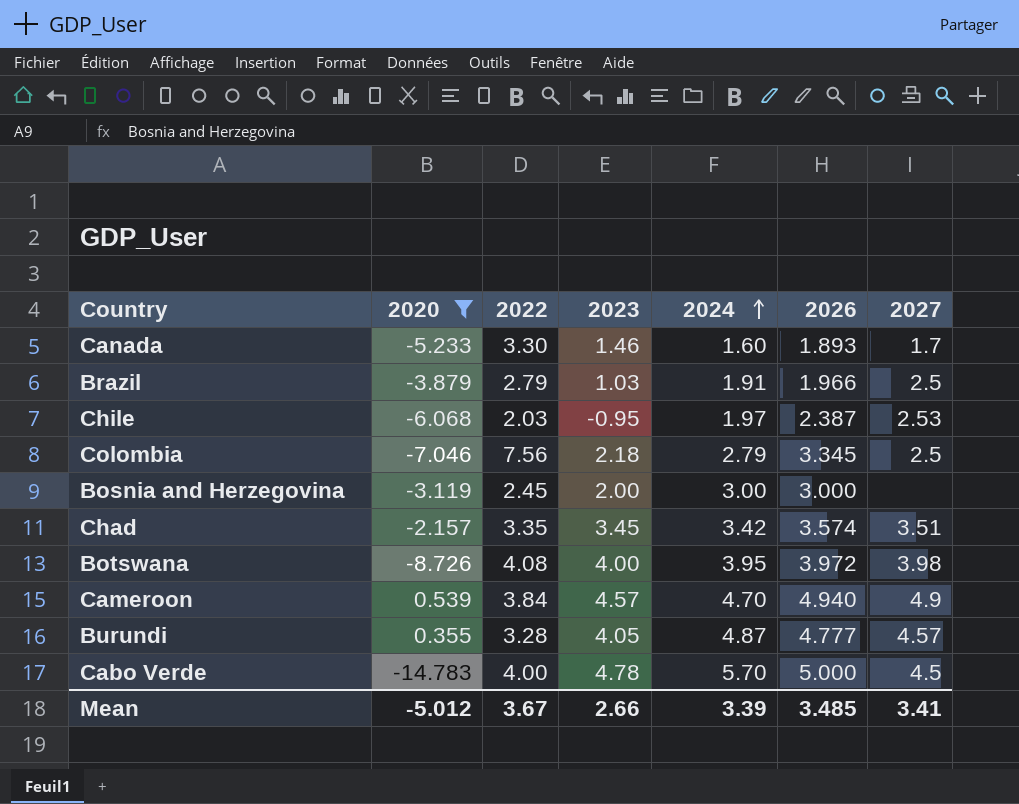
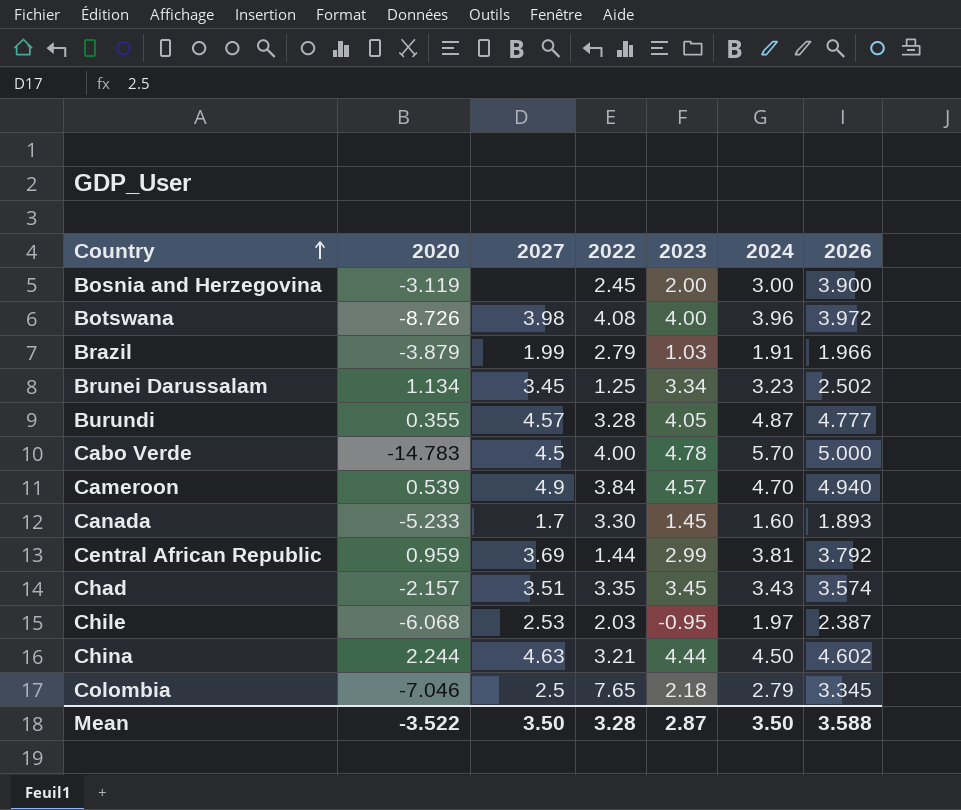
filter: 2020 <= 0.539 -> none
row order: 2024 ascending -> Country ascending
column 2027 | position: 7 -> 3
Bosnia and Herzegovina | 2026: 3.000 -> 3.900
Botswana | 2024: 3.95 -> 3.96
Brazil | 2027: 2.5 -> 1.99
Canada | 2023: 1.46 -> 1.45
Chad | 2024: 3.42 -> 3.43
Colombia | 2022: 7.56 -> 7.65
Mean | 2020: -5.012 -> -3.522
Mean | 2027: 3.41 -> 3.50
Mean | 2022: 3.67 -> 3.28
Mean | 2023: 2.66 -> 2.87
Mean | 2024: 3.39 -> 3.50
Mean | 2026: 3.485 -> 3.588

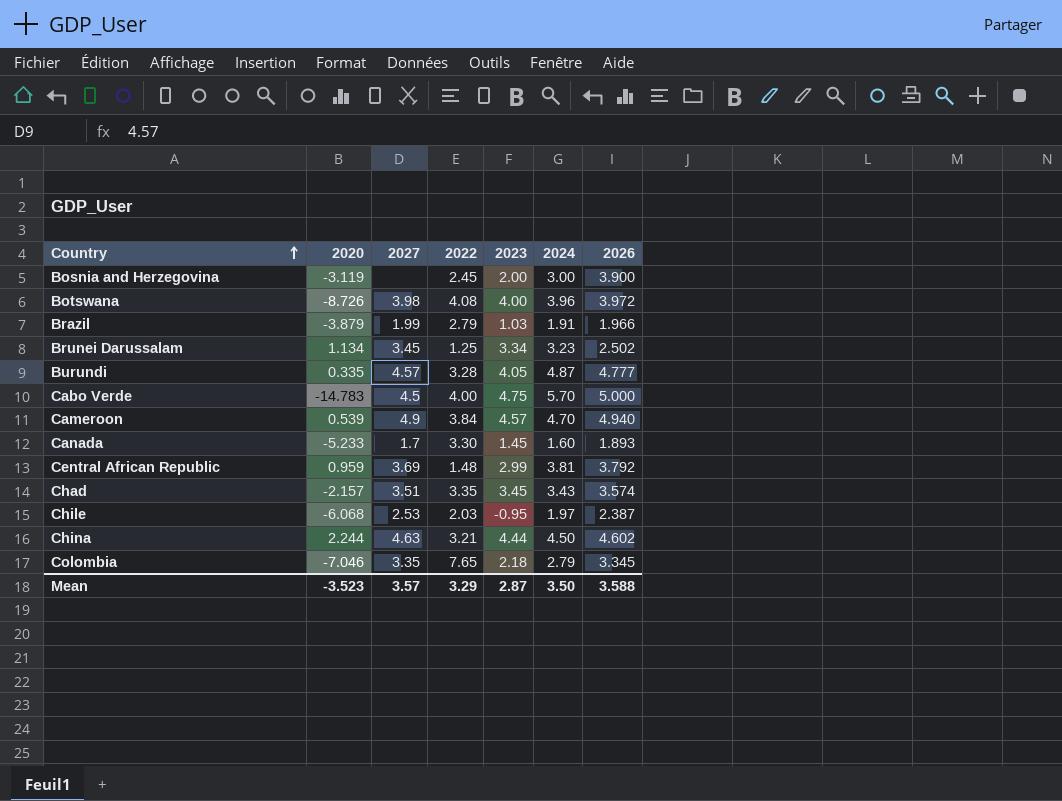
Burundi | 2020: 0.355 -> 0.335
Cabo Verde | 2023: 4.78 -> 4.75
Central African Republic | 2022: 1.44 -> 1.48
Colombia | 2027: 2.5 -> 3.35
Mean | 2020: -3.522 -> -3.523
Mean | 2027: 3.50 -> 3.57
Mean | 2022: 3.28 -> 3.29

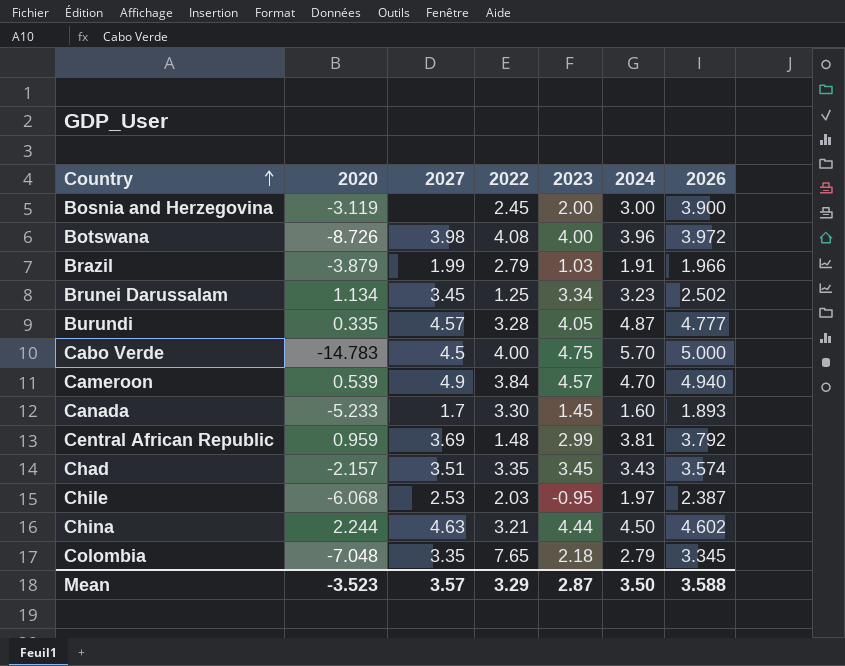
Colombia | 2020: -7.046 -> -7.048

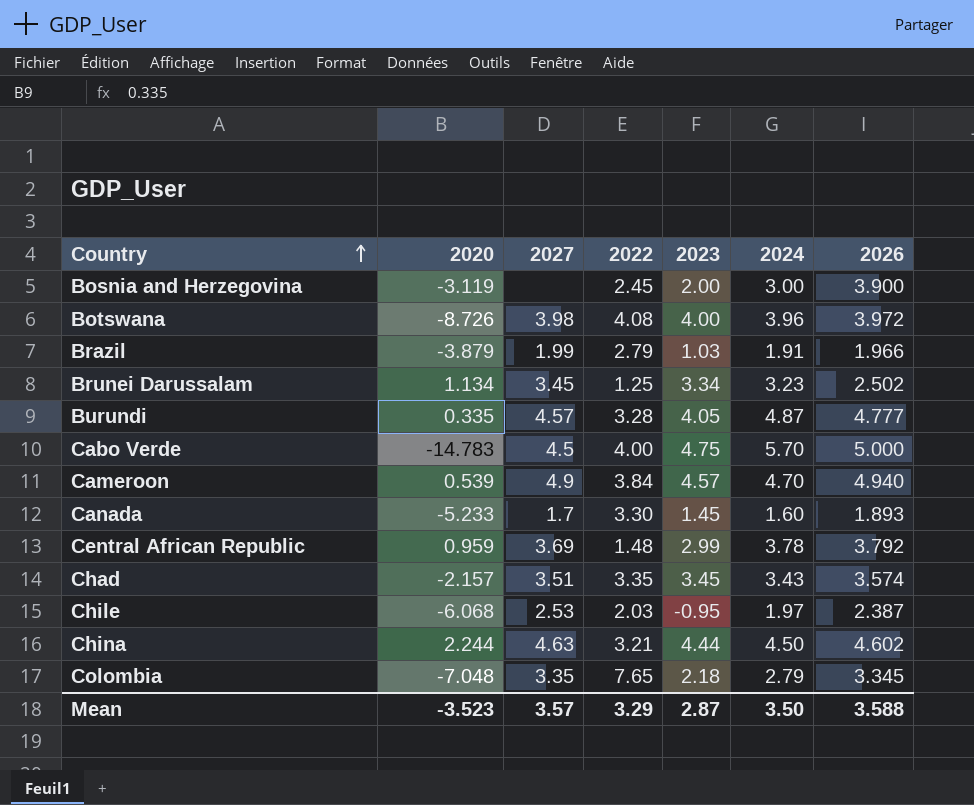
Central African Republic | 2024: 3.81 -> 3.78

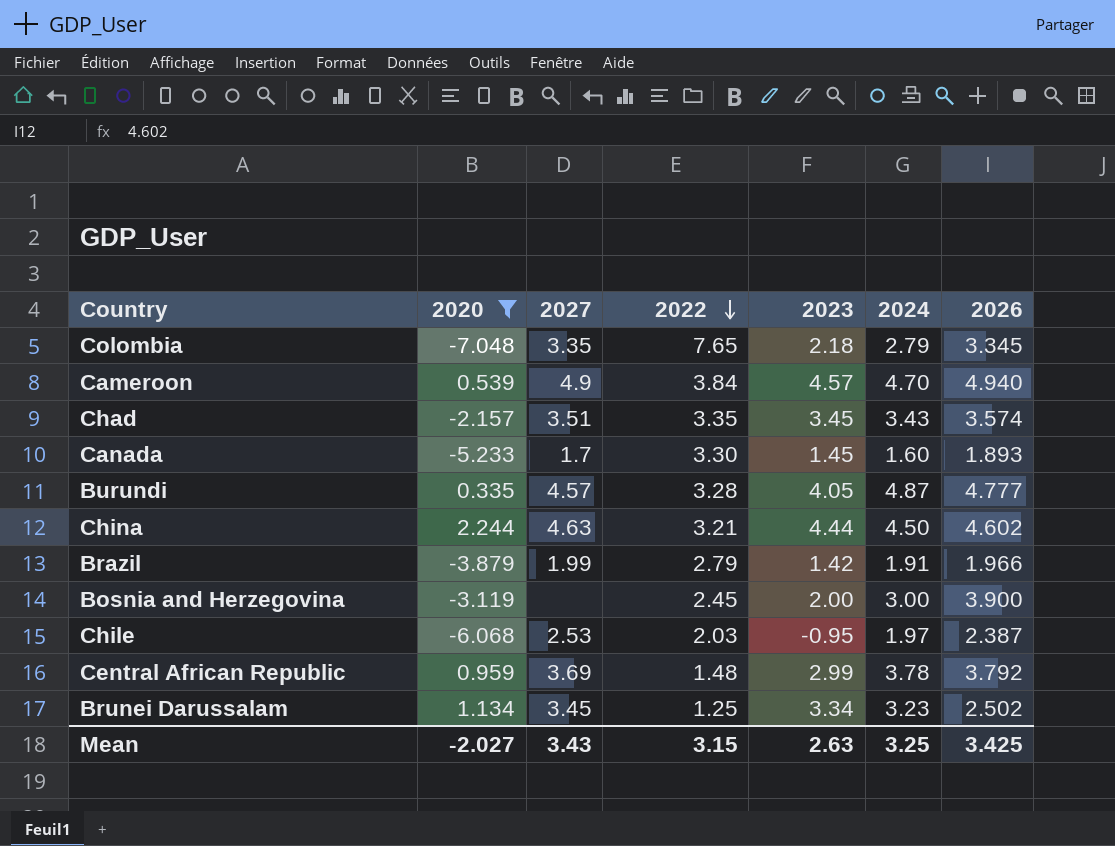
filter: none -> 2020 >= -7.048
row order: Country ascending -> 2022 descending
Brazil | 2023: 1.03 -> 1.42
Mean | 2020: -3.523 -> -2.027
Mean | 2027: 3.57 -> 3.43
Mean | 2022: 3.29 -> 3.15
Mean | 2023: 2.87 -> 2.63
Mean | 2024: 3.50 -> 3.25
Mean | 2026: 3.588 -> 3.425

